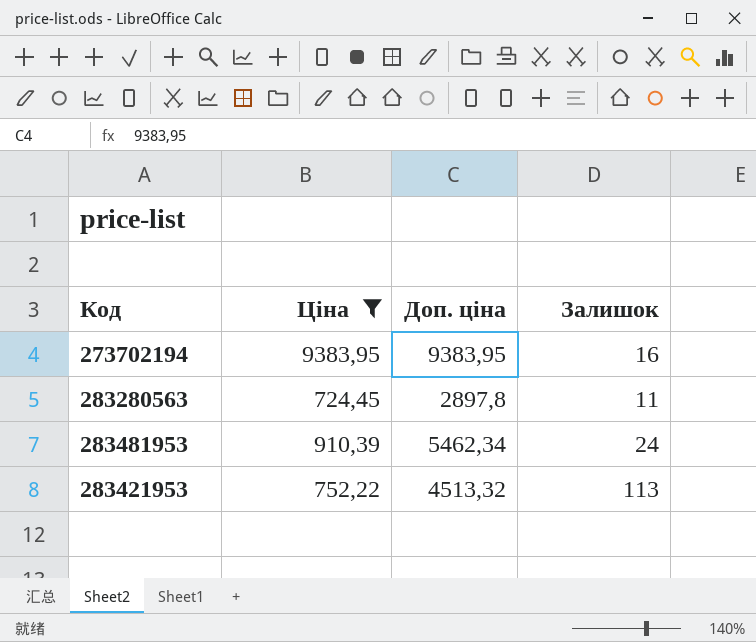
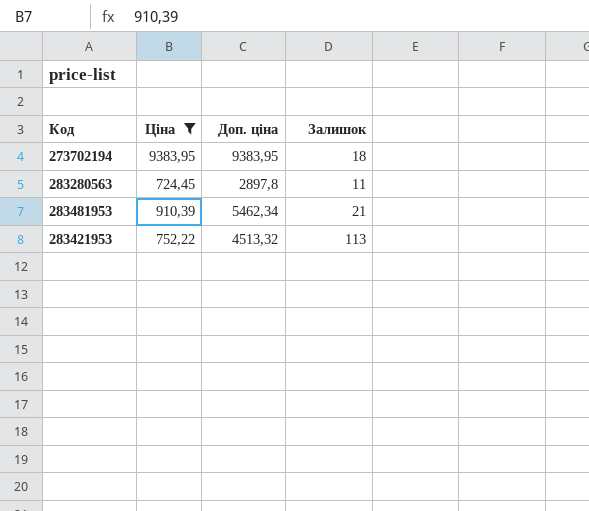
273702194 | Залишок: 16 -> 18
283481953 | Залишок: 24 -> 21

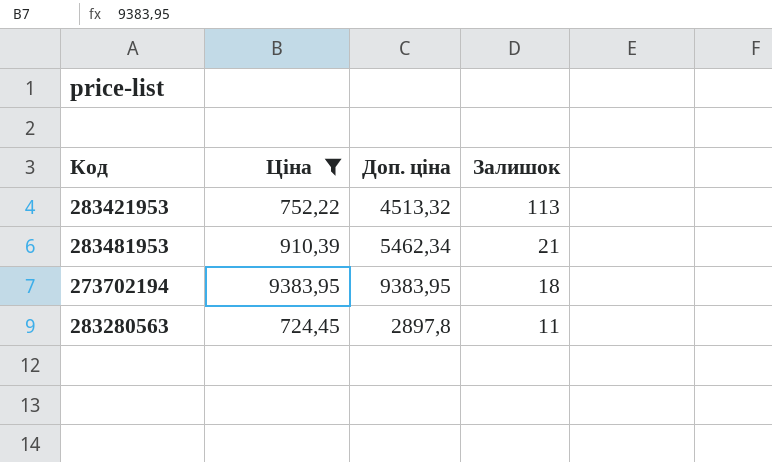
row order: none -> Залишок descending

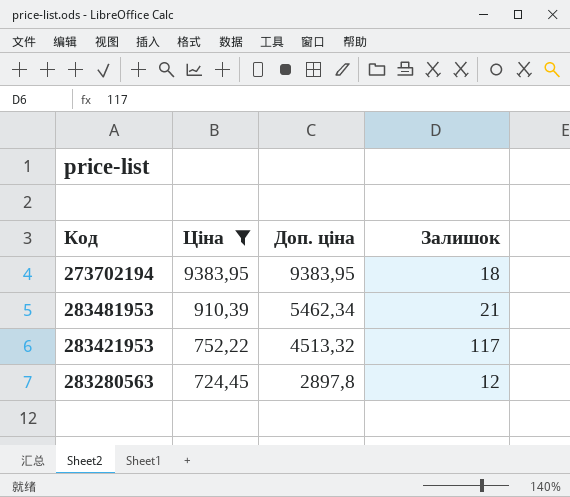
row order: Залишок descending -> Ціна descending
283421953 | Залишок: 113 -> 117
283280563 | Залишок: 11 -> 12

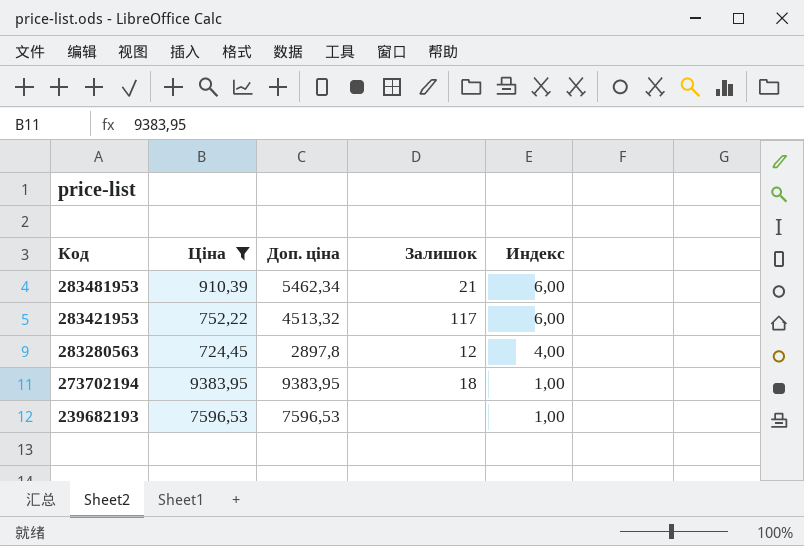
row order: Ціна descending -> Код descending
column Индекс | formula: none -> [Доп. ціна] / [Ціна]
row 239682193: none -> 7596,53 | 7596,53 | none | 1,00

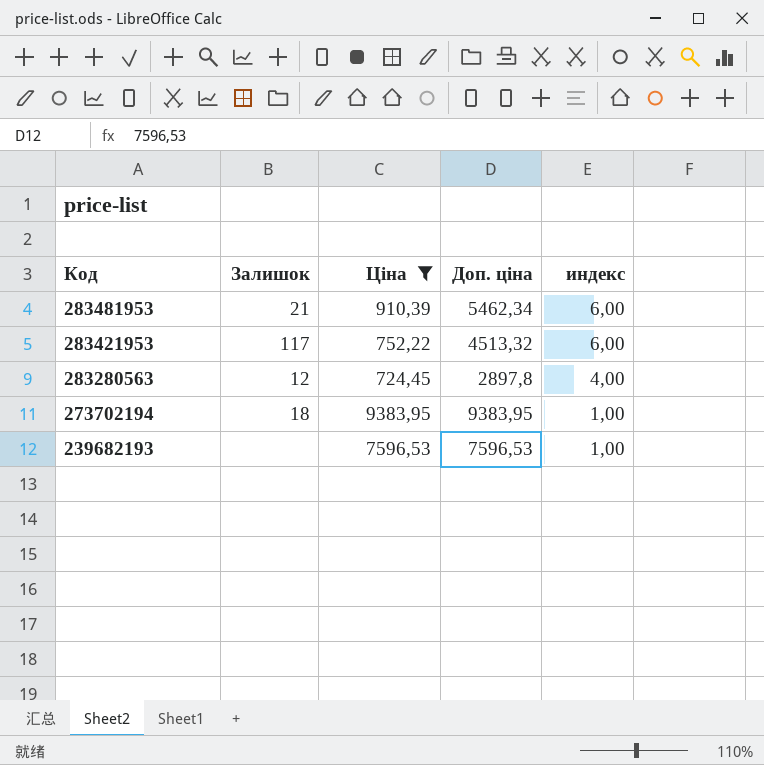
column Залишок | position: 4 -> 2
column name: Индекс -> индекс

